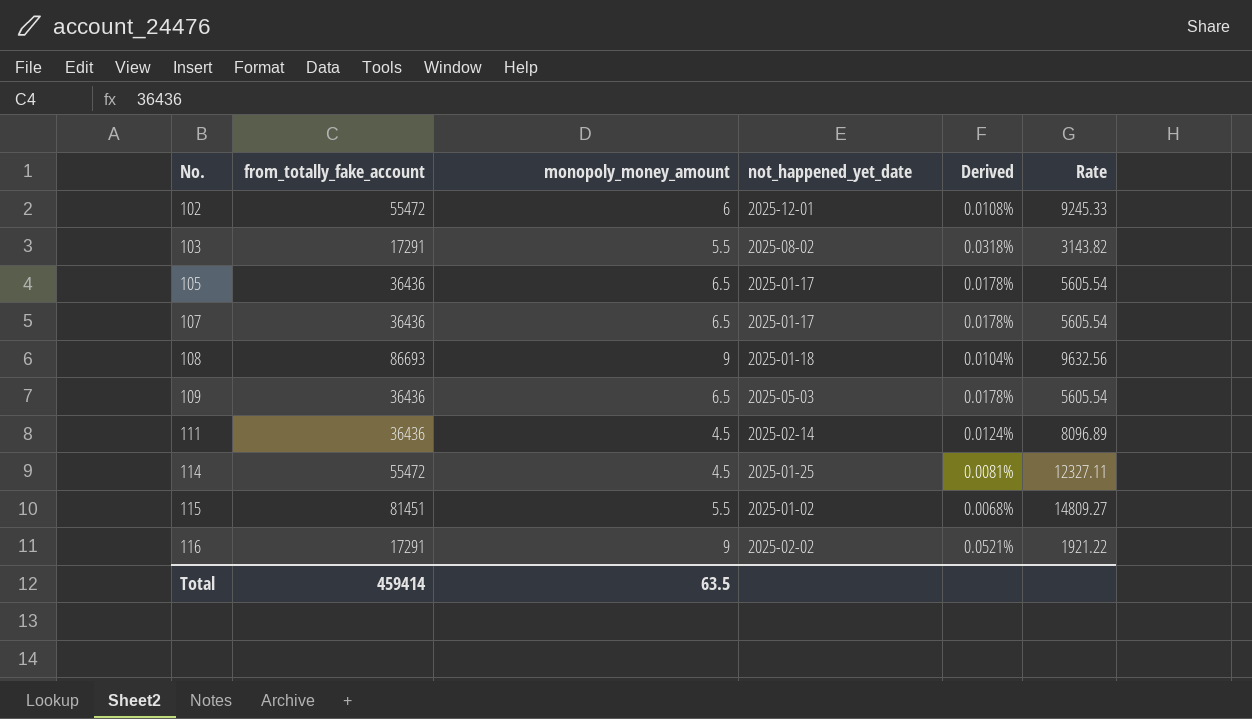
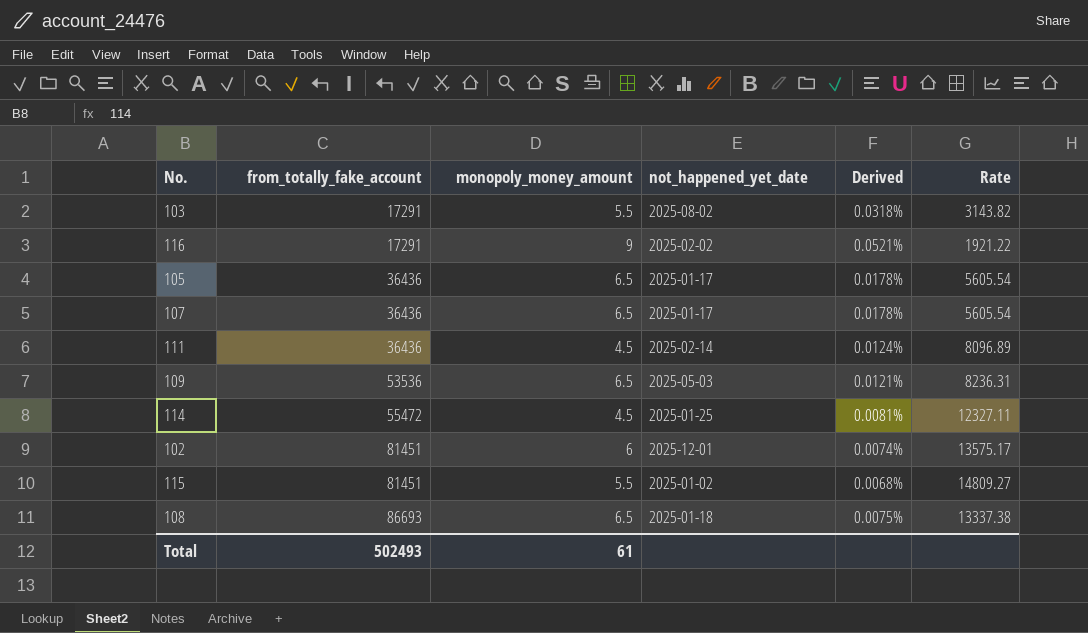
row order: No. ascending -> from_totally_fake_account ascending
109 | from_totally_fake_account: 36436 -> 53536
109 | Derived: 0.0178% -> 0.0121%
109 | Rate: 5605.54 -> 8236.31
102 | from_totally_fake_account: 55472 -> 81451
102 | Derived: 0.0108% -> 0.0074%
102 | Rate: 9245.33 -> 13575.17
108 | monopoly_money_amount: 9 -> 6.5
108 | Derived: 0.0104% -> 0.0075%
108 | Rate: 9632.56 -> 13337.38
Total | from_totally_fake_account: 459414 -> 502493
Total | monopoly_money_amount: 63.5 -> 61

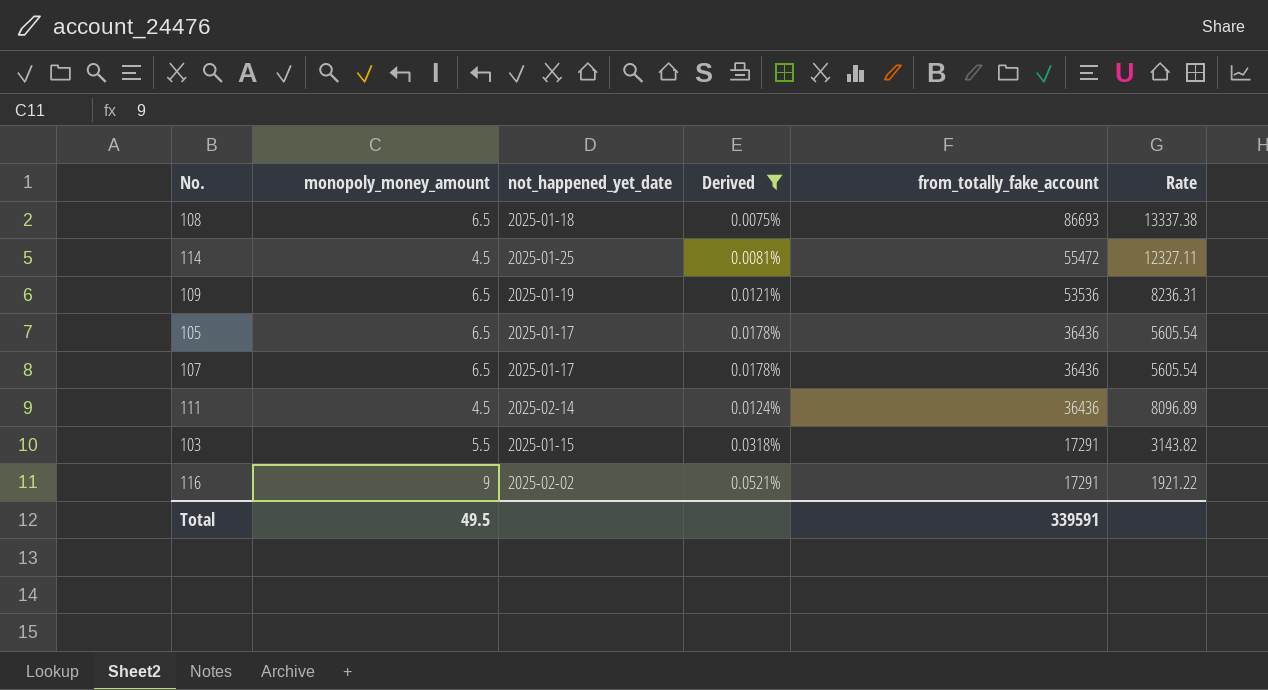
filter: none -> Derived >= 0.0075%
row order: from_totally_fake_account ascending -> from_totally_fake_account descending
column from_totally_fake_account | position: 2 -> 5
109 | not_happened_yet_date: 2025-05-03 -> 2025-01-19
103 | not_happened_yet_date: 2025-08-02 -> 2025-01-15
Total | monopoly_money_amount: 61 -> 49.5
Total | from_totally_fake_account: 502493 -> 339591

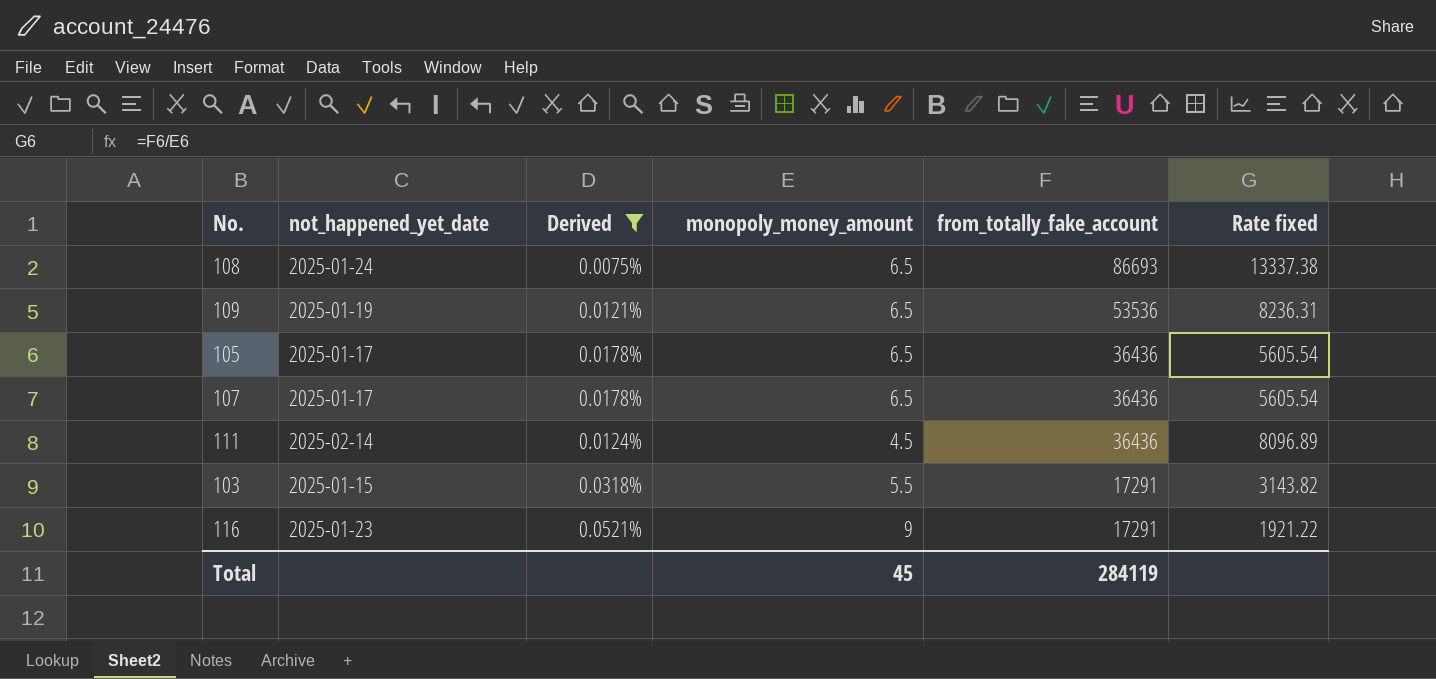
column monopoly_money_amount | position: 2 -> 4
column name: Rate -> Rate fixed
row 114: 4.5 | 2025-01-25 | 0.0081% | 55472 | 12327.11 -> none
108 | not_happened_yet_date: 2025-01-18 -> 2025-01-24
116 | not_happened_yet_date: 2025-02-02 -> 2025-01-23
Total | monopoly_money_amount: 49.5 -> 45
Total | from_totally_fake_account: 339591 -> 284119

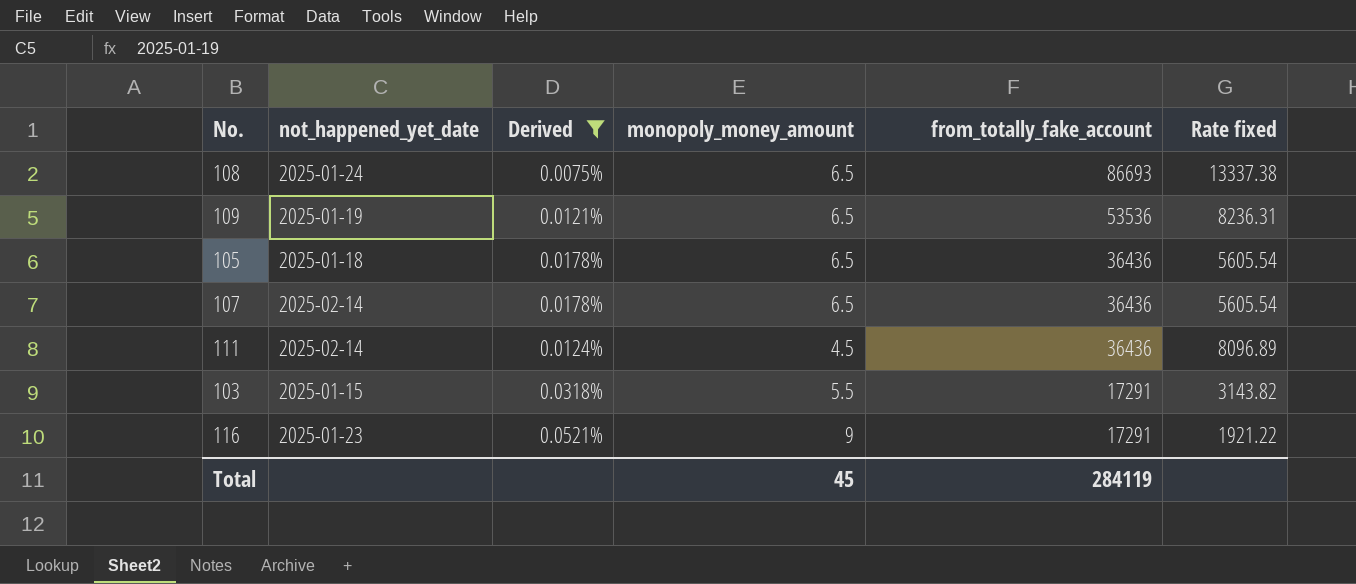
105 | not_happened_yet_date: 2025-01-17 -> 2025-01-18
107 | not_happened_yet_date: 2025-01-17 -> 2025-02-14

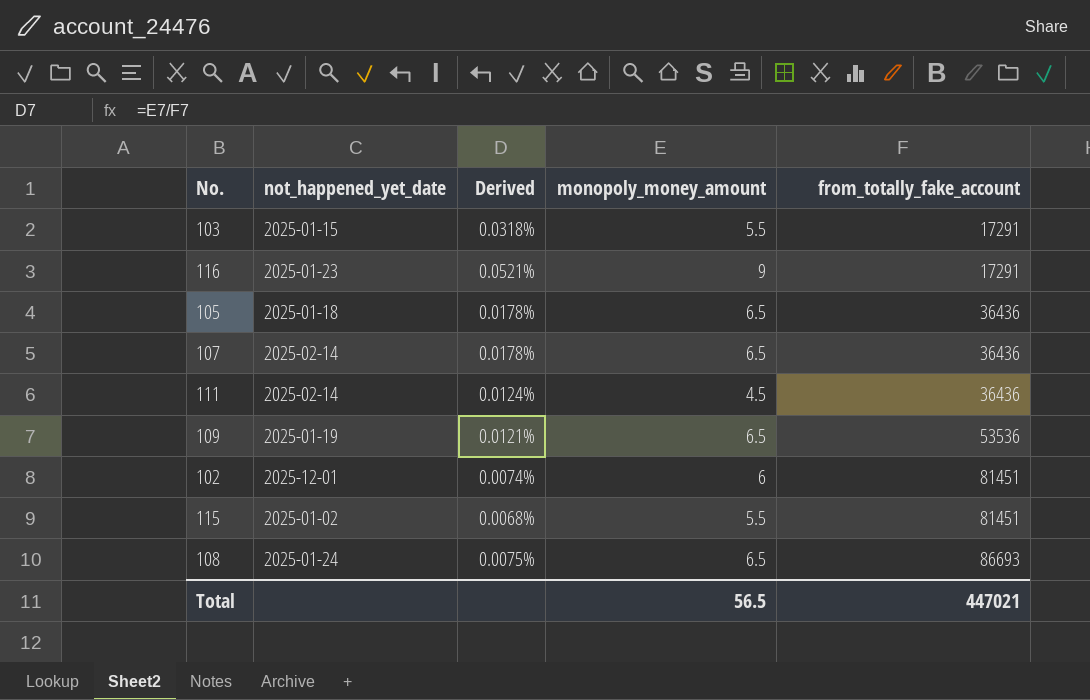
filter: Derived >= 0.0075% -> none
row order: from_totally_fake_account descending -> from_totally_fake_account ascending
column Rate fixed | formula: [from_totally_fake_account] / [monopoly_money_amount] -> none
Total | monopoly_money_amount: 45 -> 56.5
Total | from_totally_fake_account: 284119 -> 447021

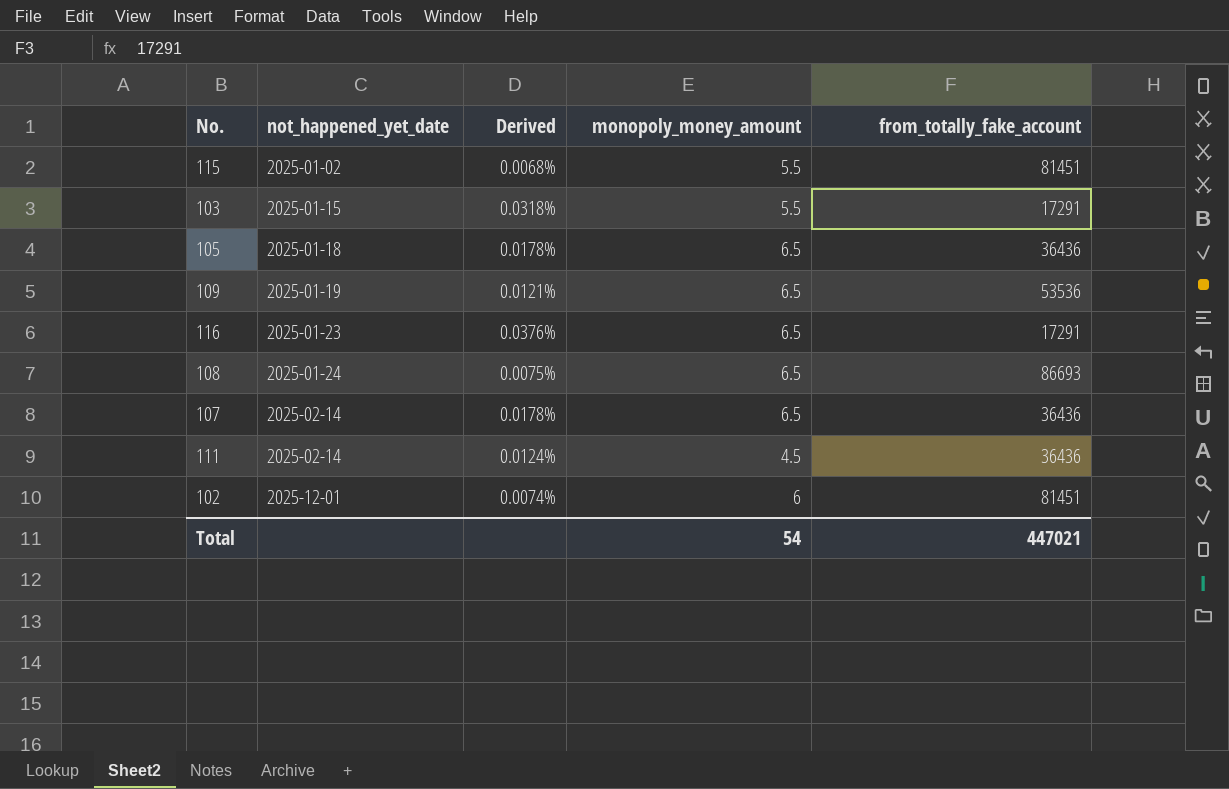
row order: from_totally_fake_account ascending -> not_happened_yet_date ascending
116 | Derived: 0.0521% -> 0.0376%
116 | monopoly_money_amount: 9 -> 6.5
Total | monopoly_money_amount: 56.5 -> 54

